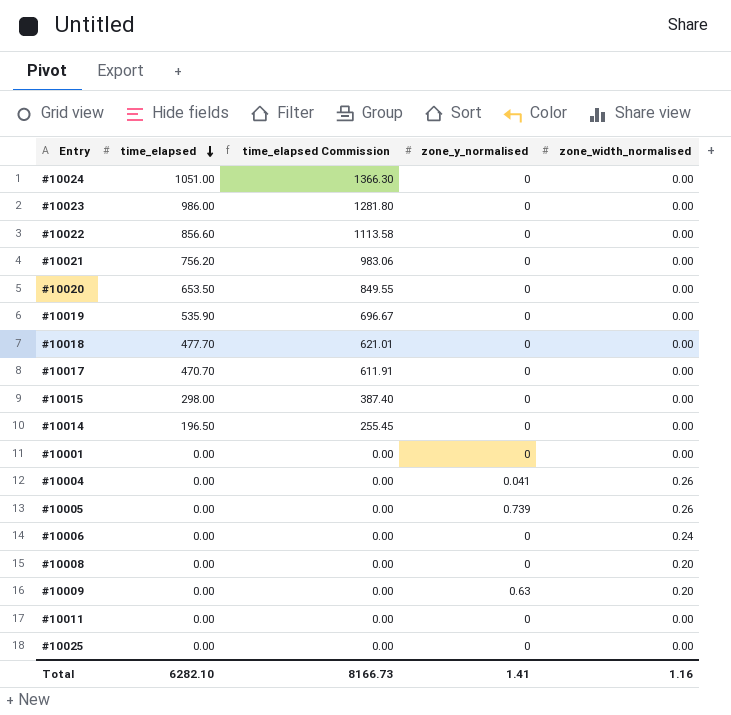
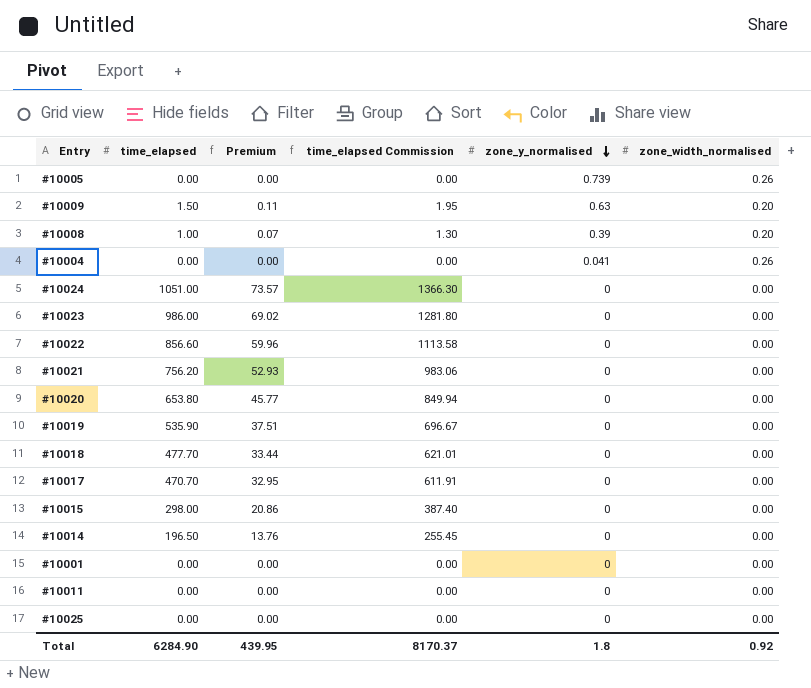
row order: time_elapsed descending -> zone_y_normalised descending
column Premium | formula: none -> [time_elapsed] * 0.07
row #10006: 0.00 | 0.00 | 0 | 0.24 -> none
#10009 | time_elapsed: 0.00 -> 1.50
#10009 | time_elapsed Commission: 0.00 -> 1.95
#10008 | time_elapsed: 0.00 -> 1.00
#10008 | time_elapsed Commission: 0.00 -> 1.30
#10008 | zone_y_normalised: 0 -> 0.39
#10020 | time_elapsed: 653.50 -> 653.80
#10020 | time_elapsed Commission: 849.55 -> 849.94
Total | time_elapsed: 6282.10 -> 6284.90
Total | time_elapsed Commission: 8166.73 -> 8170.37
Total | zone_y_normalised: 1.41 -> 1.8
Total | zone_width_normalised: 1.16 -> 0.92

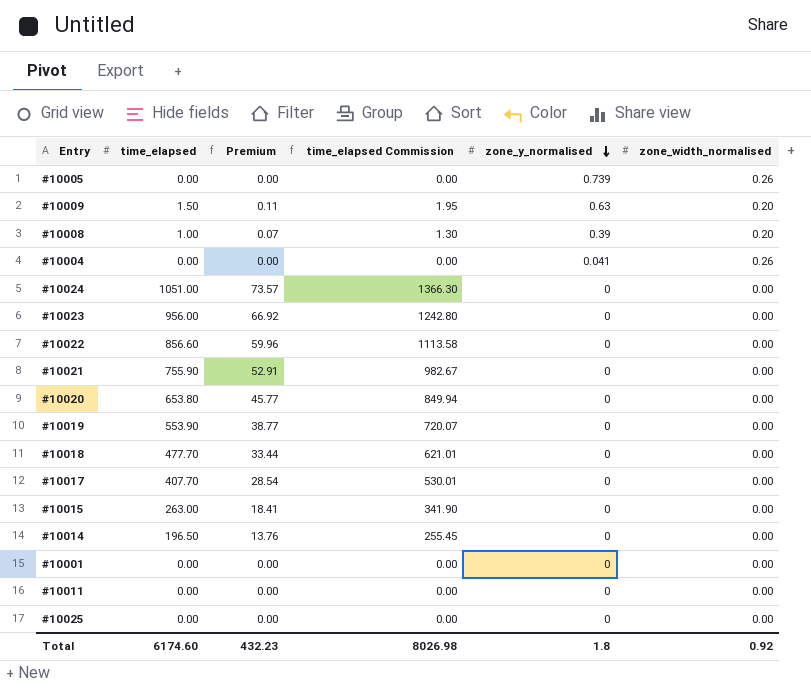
#10023 | time_elapsed: 986.00 -> 956.00
#10023 | Premium: 69.02 -> 66.92
#10023 | time_elapsed Commission: 1281.80 -> 1242.80
#10021 | time_elapsed: 756.20 -> 755.90
#10021 | Premium: 52.93 -> 52.91
#10021 | time_elapsed Commission: 983.06 -> 982.67
#10019 | time_elapsed: 535.90 -> 553.90
#10019 | Premium: 37.51 -> 38.77
#10019 | time_elapsed Commission: 696.67 -> 720.07
#10017 | time_elapsed: 470.70 -> 407.70
#10017 | Premium: 32.95 -> 28.54
#10017 | time_elapsed Commission: 611.91 -> 530.01
#10015 | time_elapsed: 298.00 -> 263.00
#10015 | Premium: 20.86 -> 18.41
#10015 | time_elapsed Commission: 387.40 -> 341.90
Total | time_elapsed: 6284.90 -> 6174.60
Total | Premium: 439.95 -> 432.23
Total | time_elapsed Commission: 8170.37 -> 8026.98

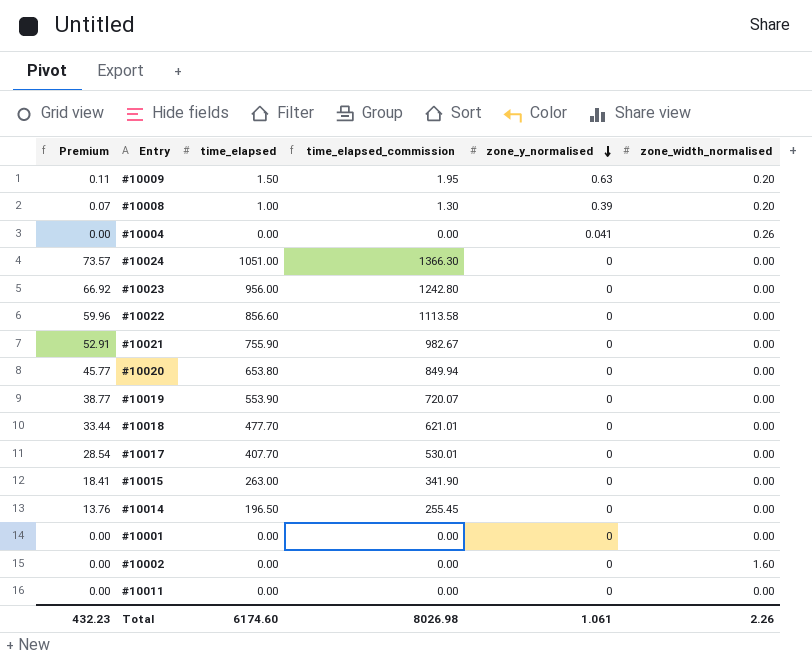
column Premium | position: 3 -> 1
column name: time_elapsed Commission -> time_elapsed_commission
row #10005: 0.00 | 0.00 | 0.00 | 0.739 | 0.26 -> none
row #10025: 0.00 | 0.00 | 0.00 | 0 | 0.00 -> none
row #10002: none -> 0.00 | 0.00 | 0.00 | 0 | 1.60
Total | zone_y_normalised: 1.8 -> 1.061
Total | zone_width_normalised: 0.92 -> 2.26

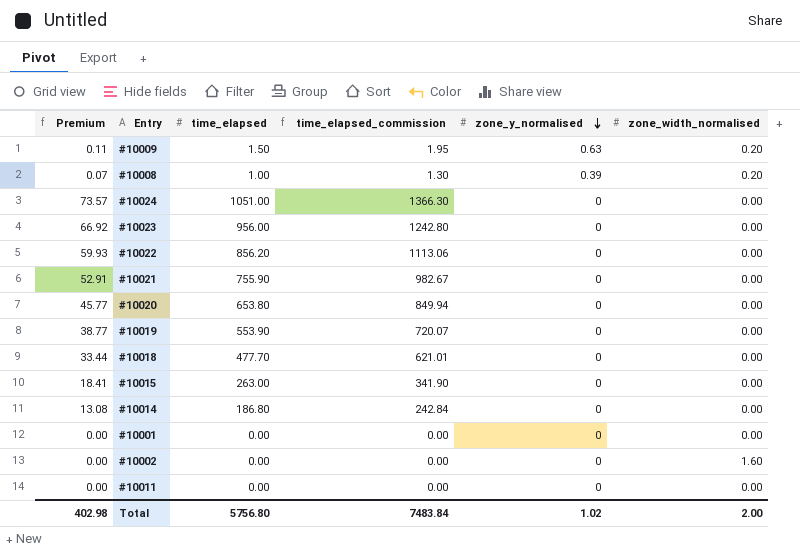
row #10004: 0.00 | 0.00 | 0.00 | 0.041 | 0.26 -> none
row #10017: 28.54 | 407.70 | 530.01 | 0 | 0.00 -> none
#10022 | Premium: 59.96 -> 59.93
#10022 | time_elapsed: 856.60 -> 856.20
#10022 | time_elapsed_commission: 1113.58 -> 1113.06
#10014 | Premium: 13.76 -> 13.08
#10014 | time_elapsed: 196.50 -> 186.80
#10014 | time_elapsed_commission: 255.45 -> 242.84
Total | Premium: 432.23 -> 402.98
Total | time_elapsed: 6174.60 -> 5756.80
Total | time_elapsed_commission: 8026.98 -> 7483.84
Total | zone_y_normalised: 1.061 -> 1.02
Total | zone_width_normalised: 2.26 -> 2.00

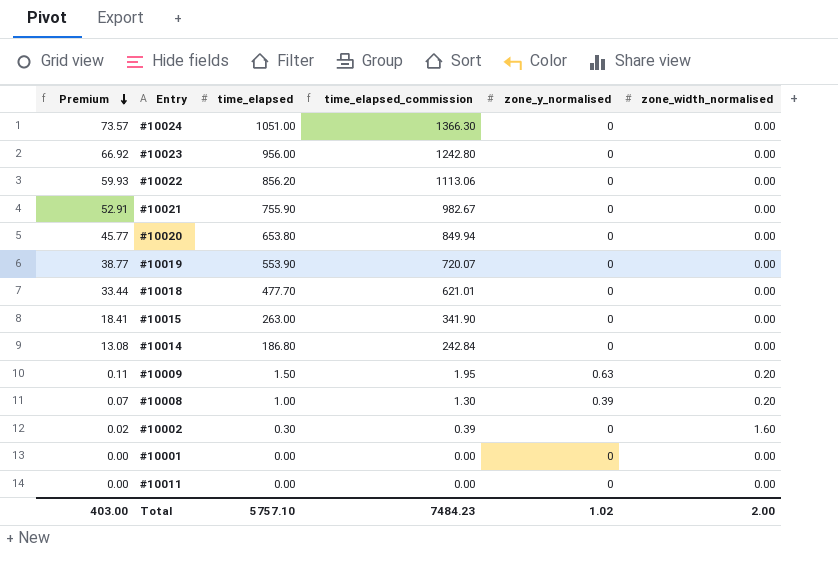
row order: zone_y_normalised descending -> Premium descending
#10002 | Premium: 0.00 -> 0.02
#10002 | time_elapsed: 0.00 -> 0.30
#10002 | time_elapsed_commission: 0.00 -> 0.39
Total | Premium: 402.98 -> 403.00
Total | time_elapsed: 5756.80 -> 5757.10
Total | time_elapsed_commission: 7483.84 -> 7484.23

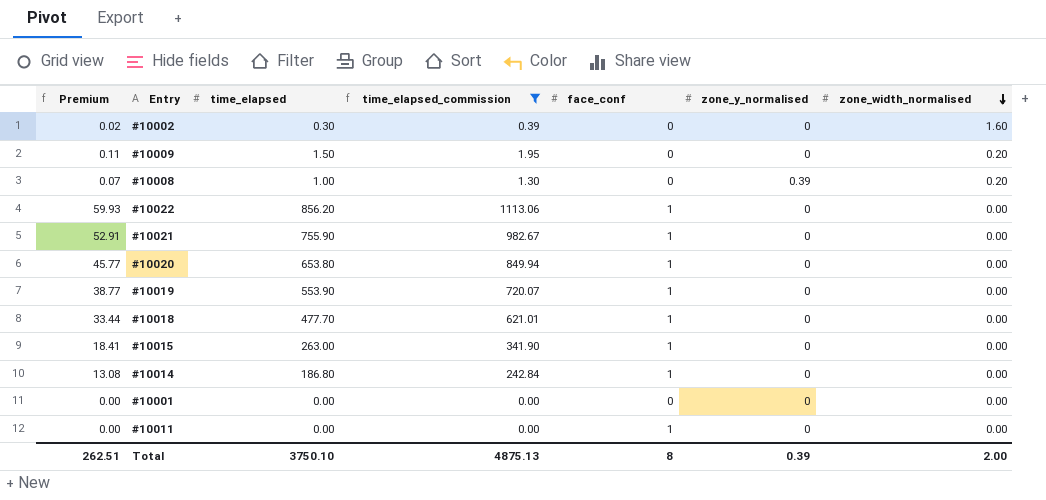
filter: none -> time_elapsed_commission <= 1113.06
row order: Premium descending -> zone_width_normalised descending
column face_conf | position: none -> 5
#10009 | zone_y_normalised: 0.63 -> 0
Total | Premium: 403.00 -> 262.51
Total | time_elapsed: 5757.10 -> 3750.10
Total | time_elapsed_commission: 7484.23 -> 4875.13
Total | zone_y_normalised: 1.02 -> 0.39

